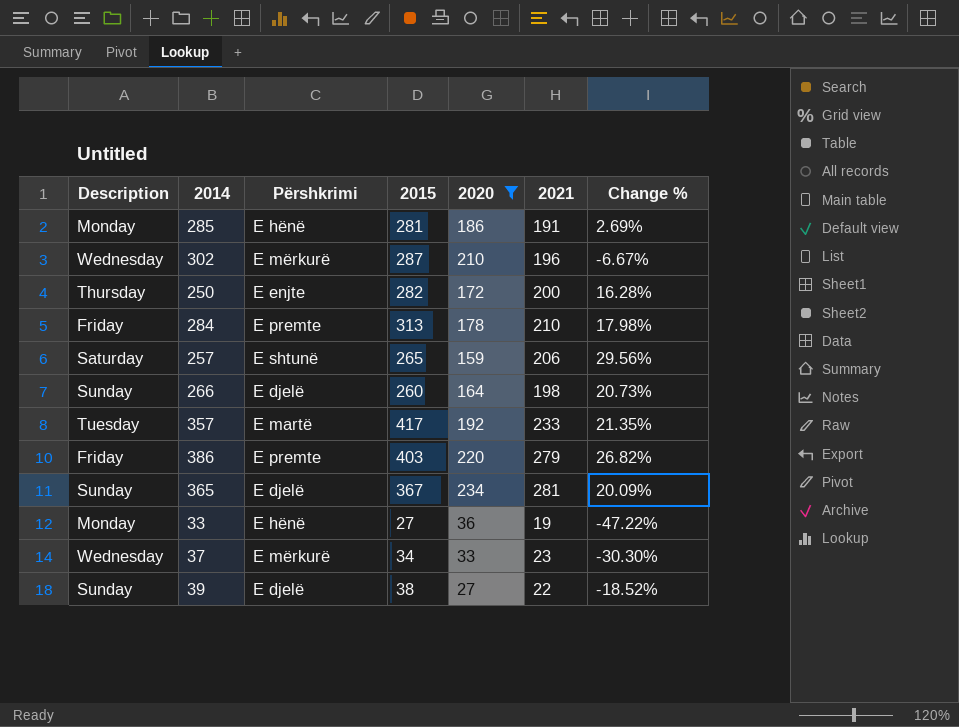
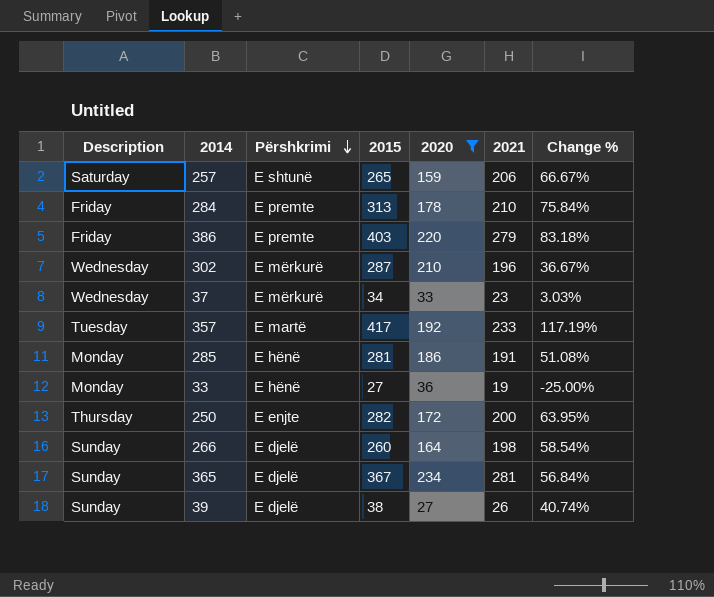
row order: none -> Përshkrimi descending
column Change % | formula: ([2021] - [2020]) / [2020] -> ([2015] - [2020]) / [2020]
39 | 2021: 22 -> 26

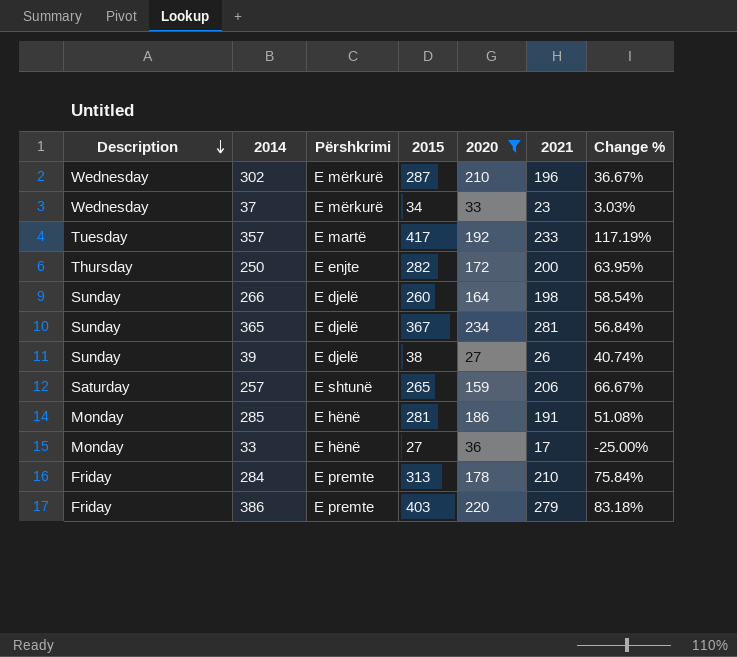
row order: Përshkrimi descending -> Description descending
33 | 2021: 19 -> 17

